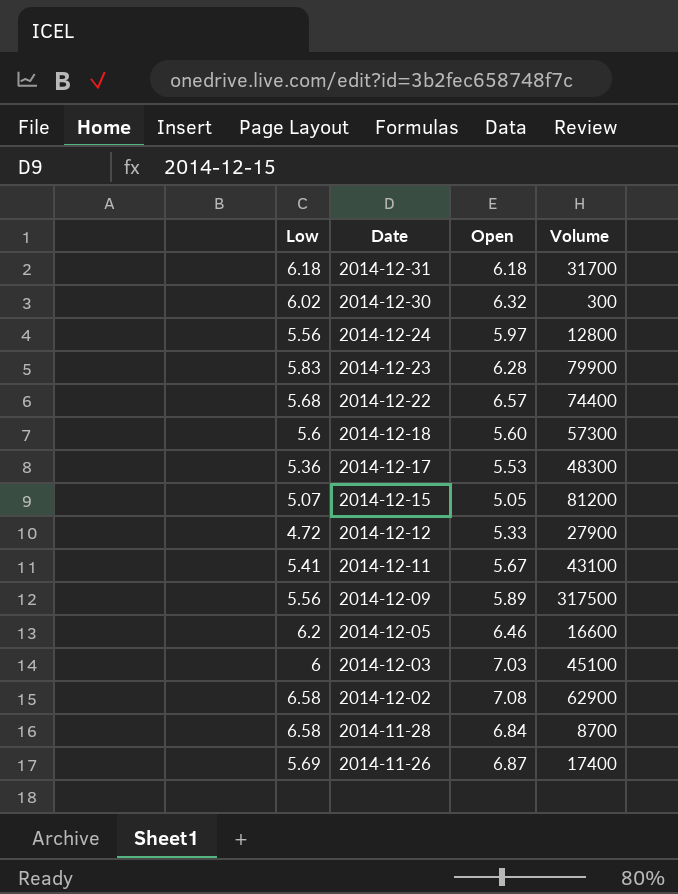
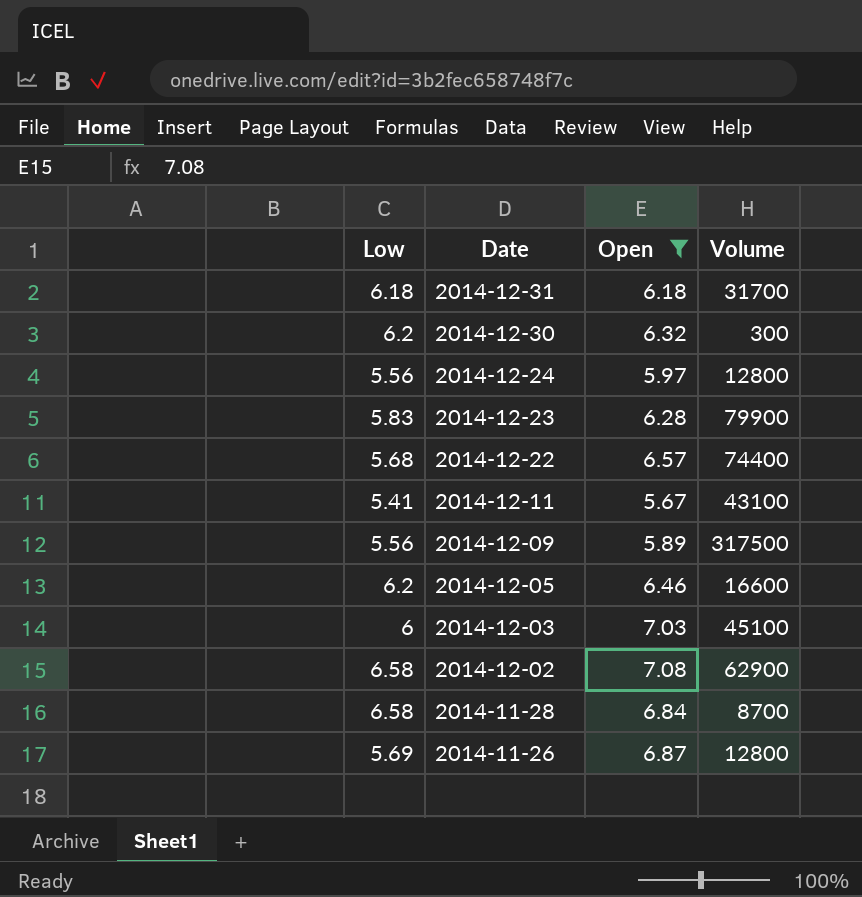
filter: none -> Open >= 5.67
2014-12-30 | Low: 6.02 -> 6.2
2014-11-26 | Volume: 17400 -> 12800

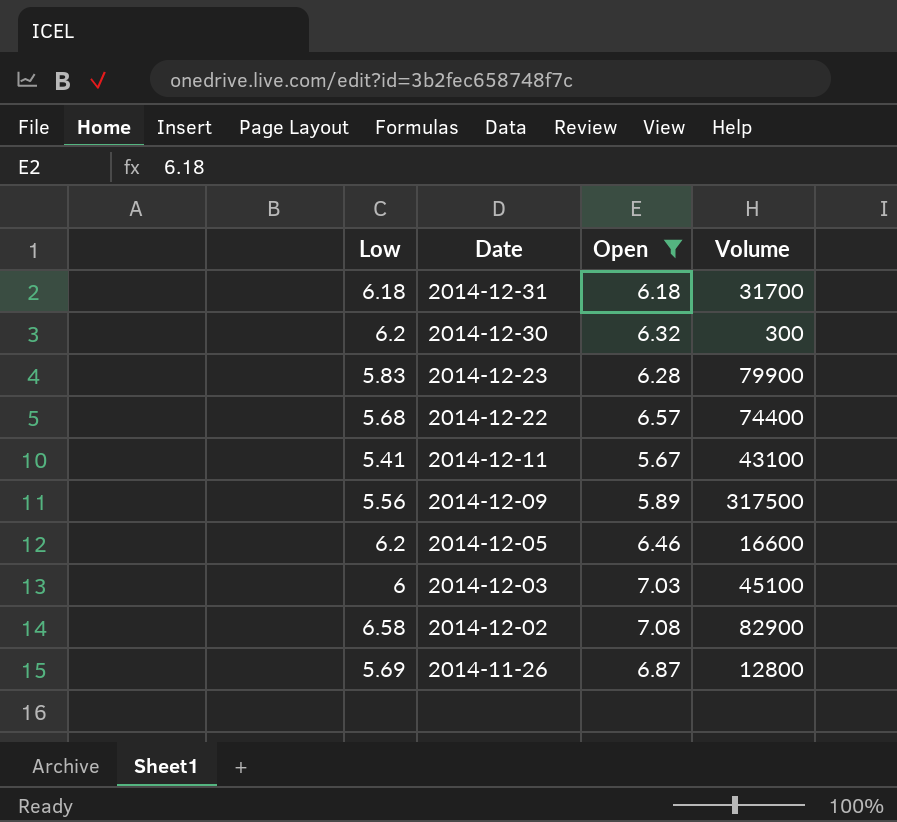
row 2014-12-24: 5.56 | 5.97 | 12800 -> none
row 2014-11-28: 6.58 | 6.84 | 8700 -> none
2014-12-02 | Volume: 62900 -> 82900

